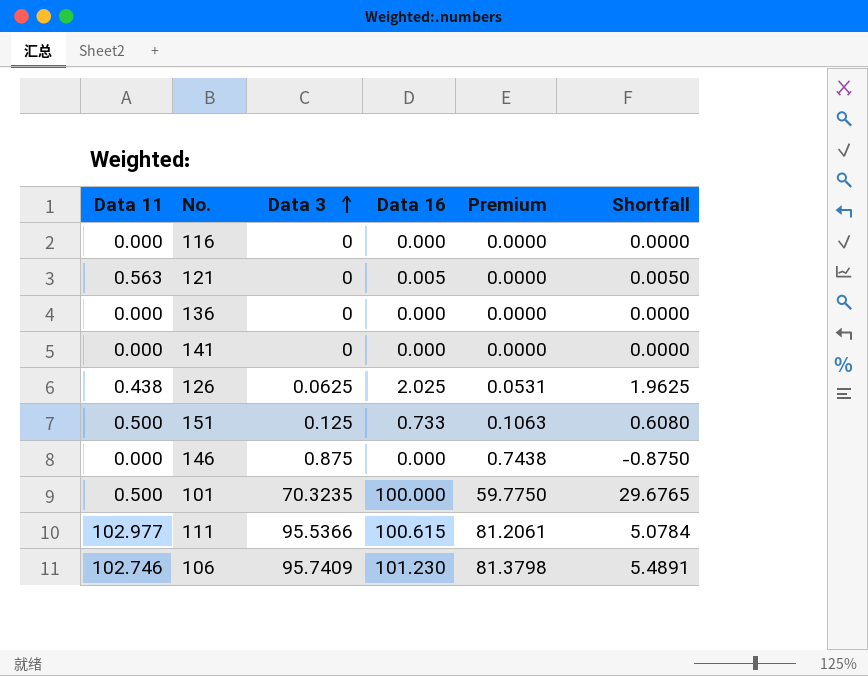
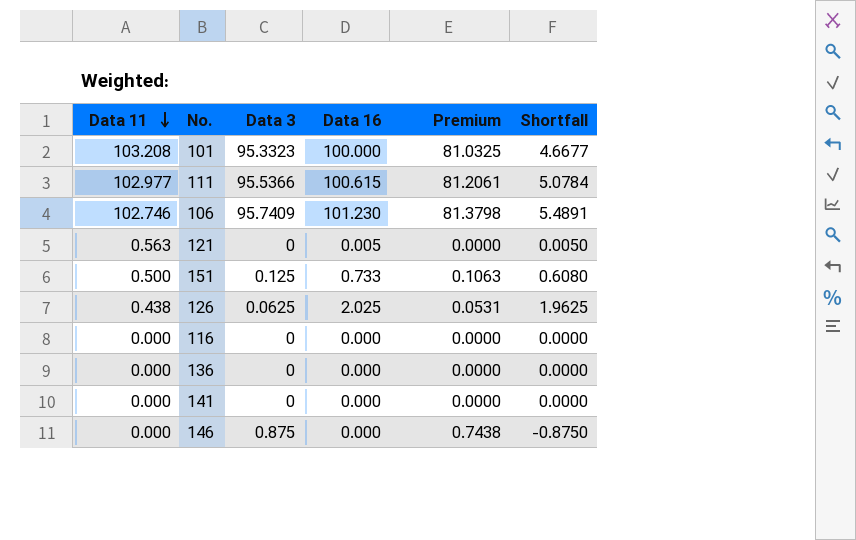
row order: Data 3 ascending -> Data 11 descending
101 | Data 11: 0.500 -> 103.208
101 | Data 3: 70.3235 -> 95.3323
101 | Premium: 59.7750 -> 81.0325
101 | Shortfall: 29.6765 -> 4.6677

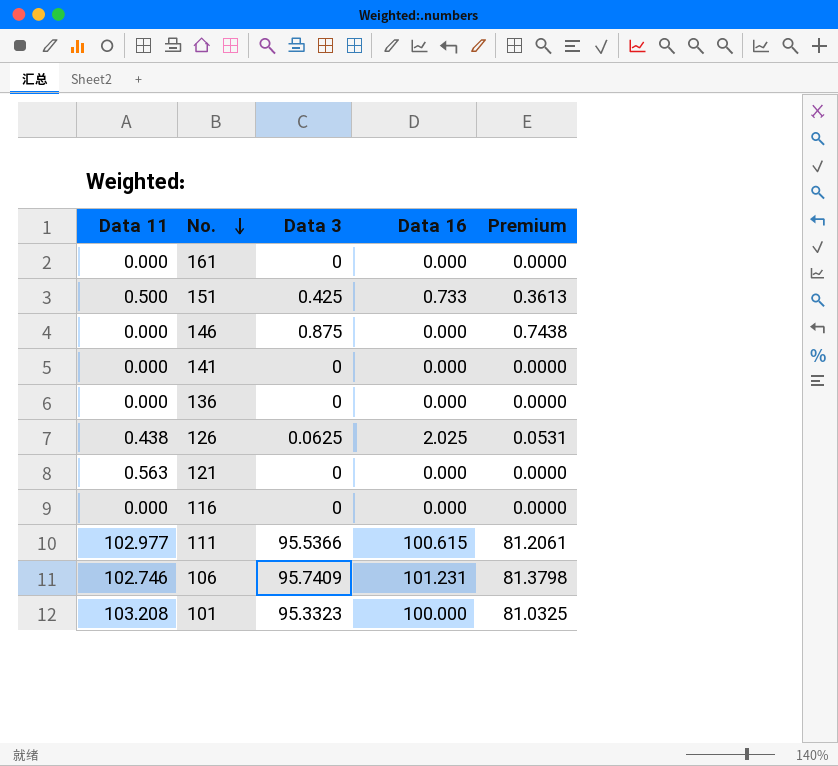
row order: Data 11 descending -> No. descending
column Shortfall | formula: [Data 16] - [Data 3] -> none
row 161: none -> 0.000 | 0 | 0.000 | 0.0000
151 | Data 3: 0.125 -> 0.425
151 | Premium: 0.1063 -> 0.3613
121 | Data 16: 0.005 -> 0.000
106 | Data 16: 101.230 -> 101.231

